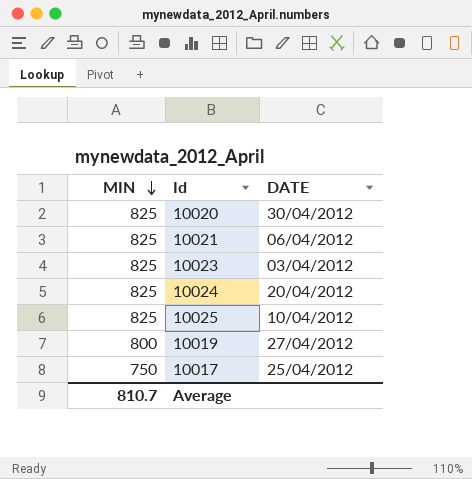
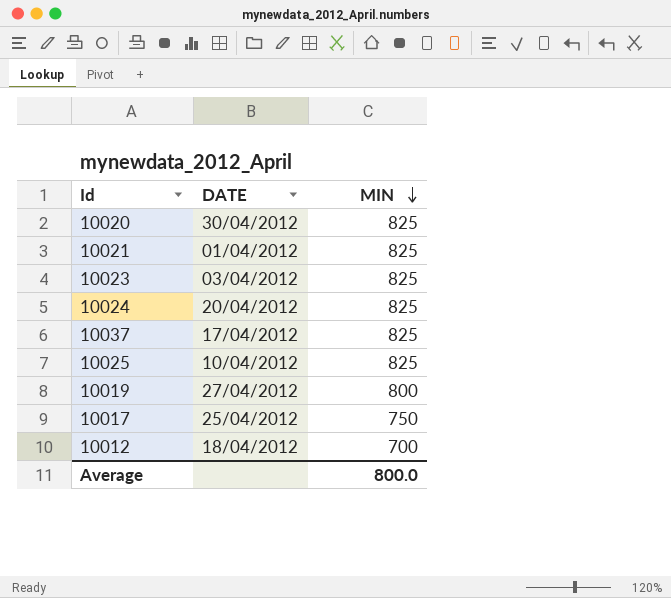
column MIN | position: 1 -> 3
10021 | DATE: 06/04/2012 -> 01/04/2012
row 10037: none -> 17/04/2012 | 825
row 10012: none -> 18/04/2012 | 700
Average | MIN: 810.7 -> 800.0

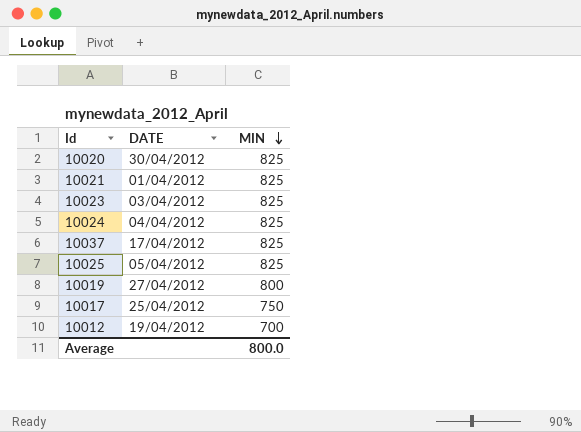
10024 | DATE: 20/04/2012 -> 04/04/2012
10025 | DATE: 10/04/2012 -> 05/04/2012
10012 | DATE: 18/04/2012 -> 19/04/2012

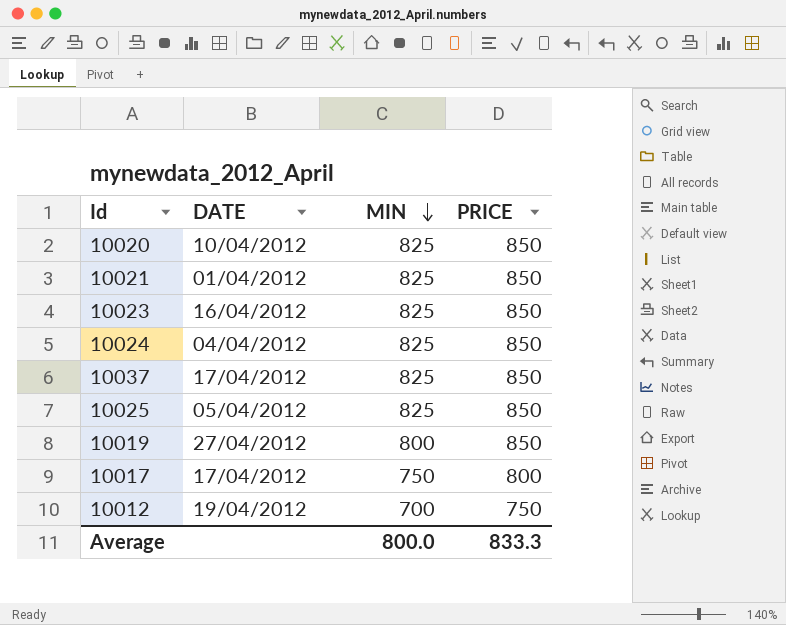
column PRICE | position: none -> 4
10020 | DATE: 30/04/2012 -> 10/04/2012
10023 | DATE: 03/04/2012 -> 16/04/2012
10017 | DATE: 25/04/2012 -> 17/04/2012

